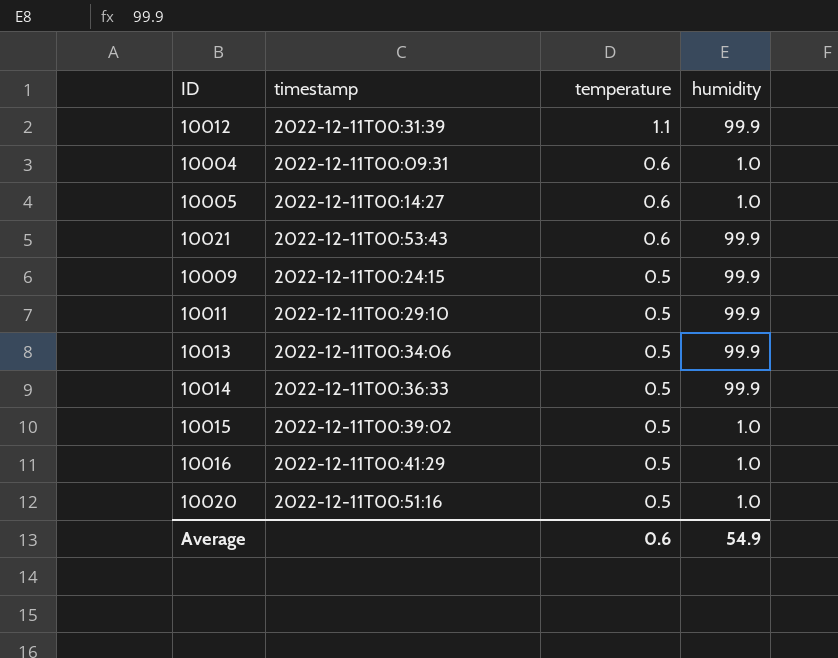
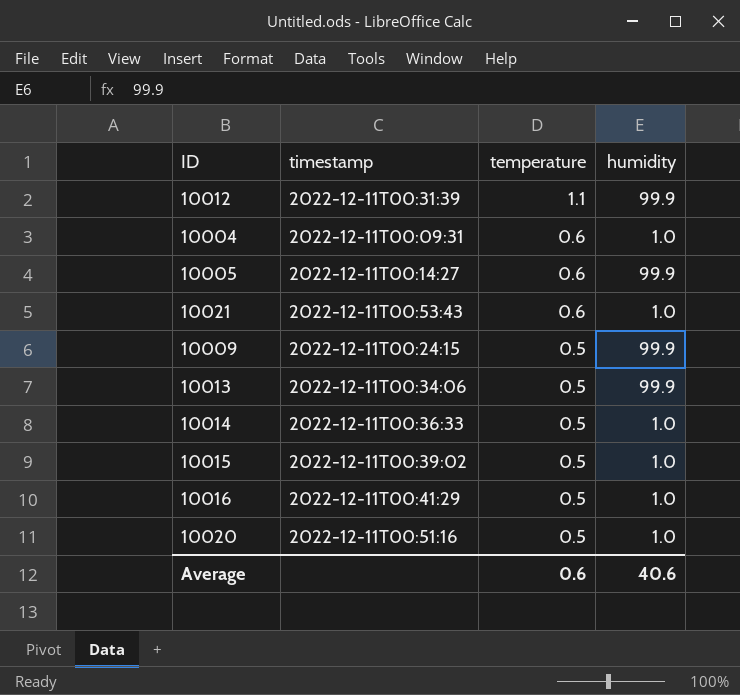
row 10011: 2022-12-11T00:29:10 | 0.5 | 99.9 -> none
10005 | humidity: 1.0 -> 99.9
10021 | humidity: 99.9 -> 1.0
10014 | humidity: 99.9 -> 1.0
Average | humidity: 54.9 -> 40.6

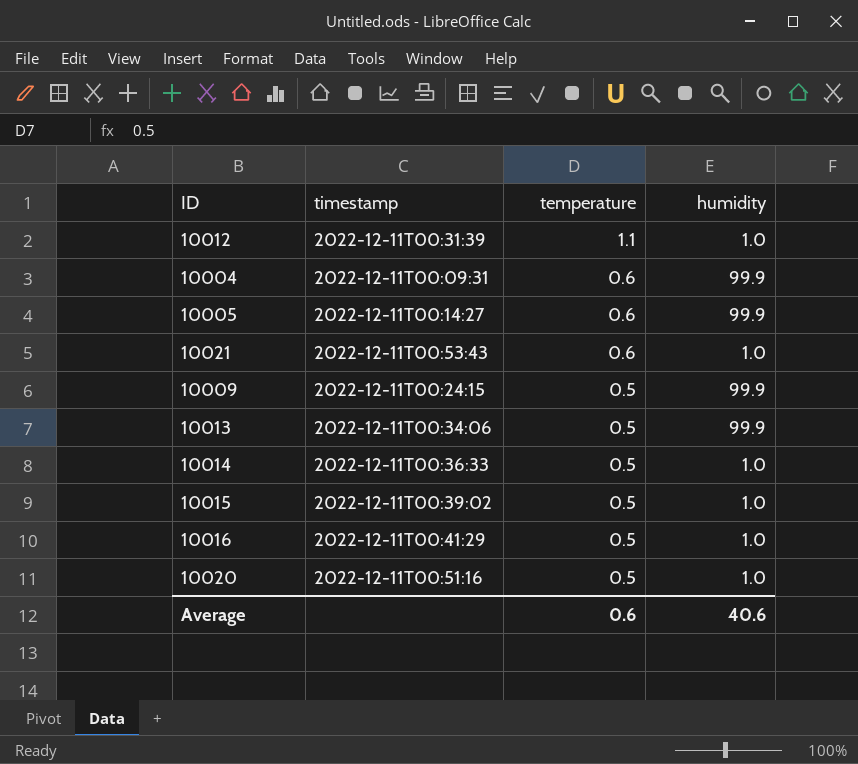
10012 | humidity: 99.9 -> 1.0
10004 | humidity: 1.0 -> 99.9

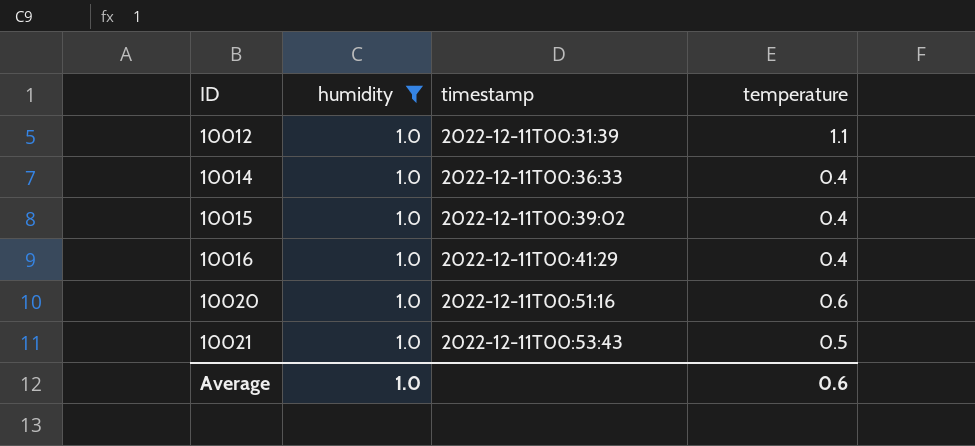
filter: none -> humidity = 1.0
row order: temperature descending -> ID ascending
column humidity | position: 4 -> 2
10014 | temperature: 0.5 -> 0.4
10015 | temperature: 0.5 -> 0.4
10016 | temperature: 0.5 -> 0.4
10020 | temperature: 0.5 -> 0.6
10021 | temperature: 0.6 -> 0.5
Average | humidity: 40.6 -> 1.0

